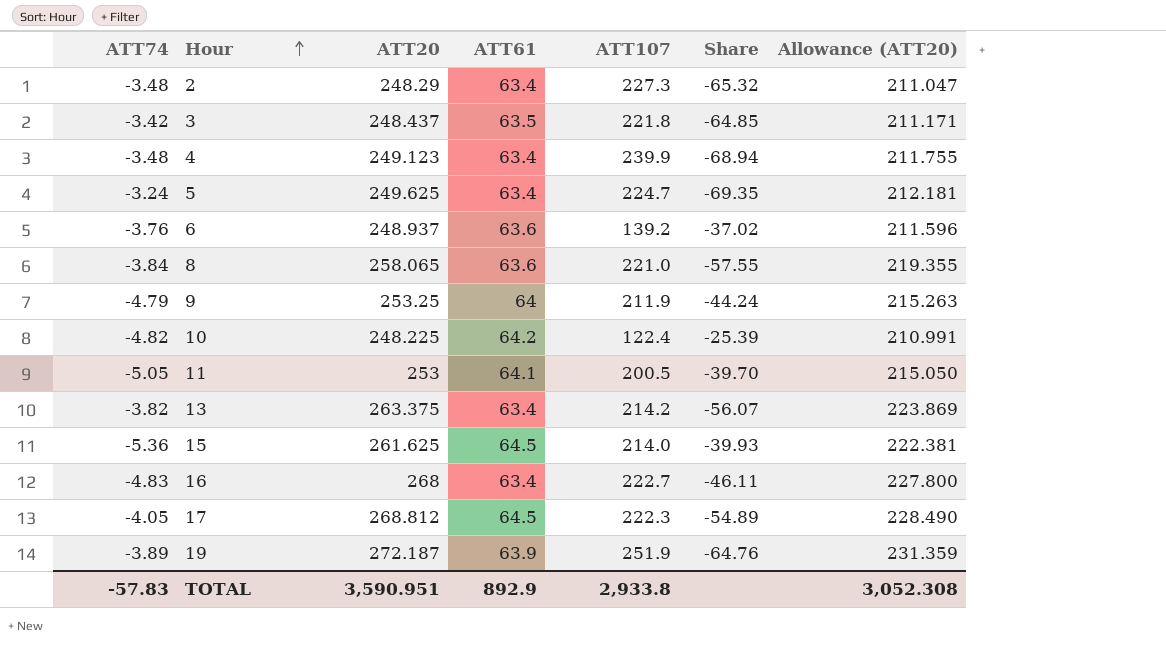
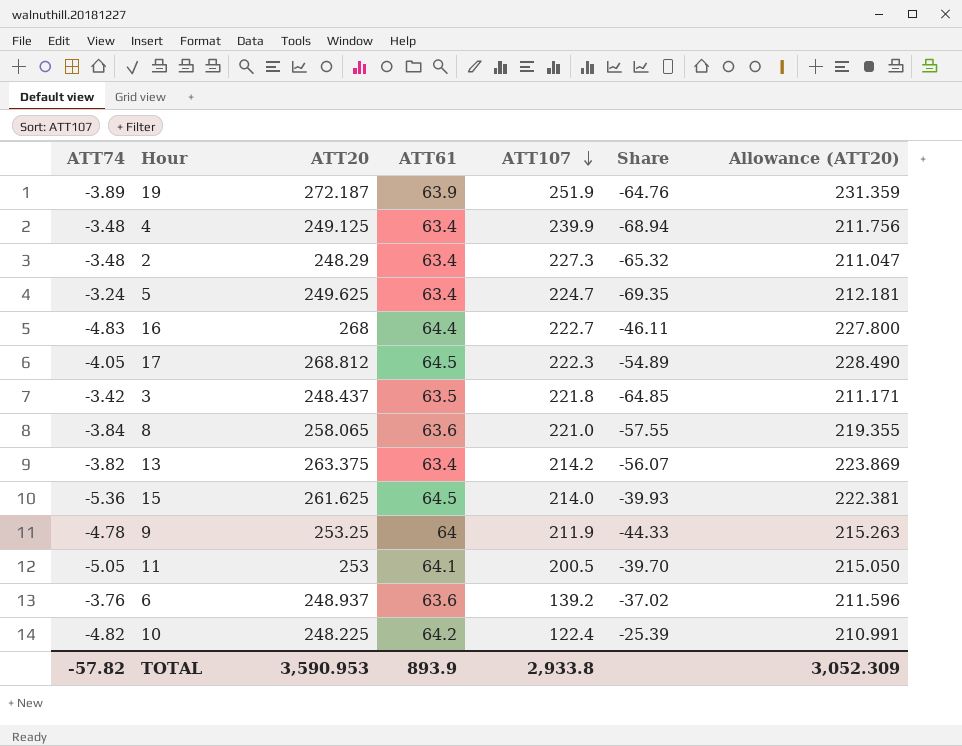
row order: Hour ascending -> ATT107 descending
4 | ATT20: 249.123 -> 249.125
4 | Allowance (ATT20): 211.755 -> 211.756
16 | ATT61: 63.4 -> 64.4
9 | ATT74: -4.79 -> -4.78
9 | Share: -44.24 -> -44.33
TOTAL | ATT74: -57.83 -> -57.82
TOTAL | ATT20: 3,590.951 -> 3,590.953
TOTAL | ATT61: 892.9 -> 893.9
TOTAL | Allowance (ATT20): 3,052.308 -> 3,052.309

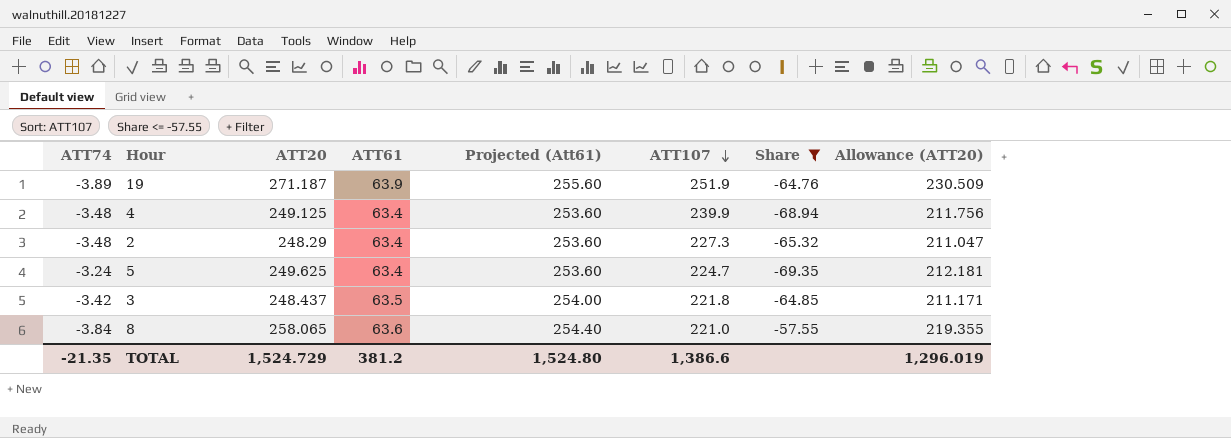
filter: none -> Share <= -57.55
column Projected (Att61) | formula: none -> [ATT61] * 4
19 | ATT20: 272.187 -> 271.187
19 | Allowance (ATT20): 231.359 -> 230.509
TOTAL | ATT74: -57.82 -> -21.35
TOTAL | ATT20: 3,590.953 -> 1,524.729
TOTAL | ATT61: 893.9 -> 381.2
TOTAL | ATT107: 2,933.8 -> 1,386.6
TOTAL | Allowance (ATT20): 3,052.309 -> 1,296.019

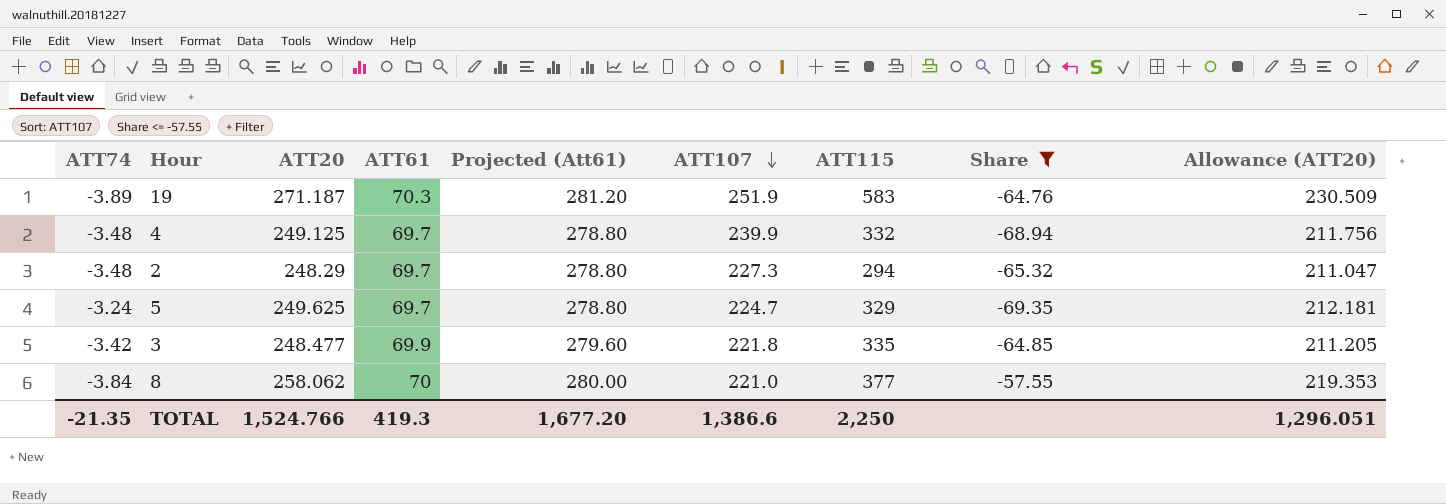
column ATT115 | position: none -> 7
19 | ATT61: 63.9 -> 70.3
19 | Projected (Att61): 255.60 -> 281.20
4 | ATT61: 63.4 -> 69.7
4 | Projected (Att61): 253.60 -> 278.80
2 | ATT61: 63.4 -> 69.7
2 | Projected (Att61): 253.60 -> 278.80
5 | ATT61: 63.4 -> 69.7
5 | Projected (Att61): 253.60 -> 278.80
3 | ATT20: 248.437 -> 248.477
3 | ATT61: 63.5 -> 69.9
3 | Projected (Att61): 254.00 -> 279.60
3 | Allowance (ATT20): 211.171 -> 211.205
8 | ATT20: 258.065 -> 258.062
8 | ATT61: 63.6 -> 70
8 | Projected (Att61): 254.40 -> 280.00
8 | Allowance (ATT20): 219.355 -> 219.353
TOTAL | ATT20: 1,524.729 -> 1,524.766
TOTAL | ATT61: 381.2 -> 419.3
TOTAL | Projected (Att61): 1,524.80 -> 1,677.20
TOTAL | Allowance (ATT20): 1,296.019 -> 1,296.051

